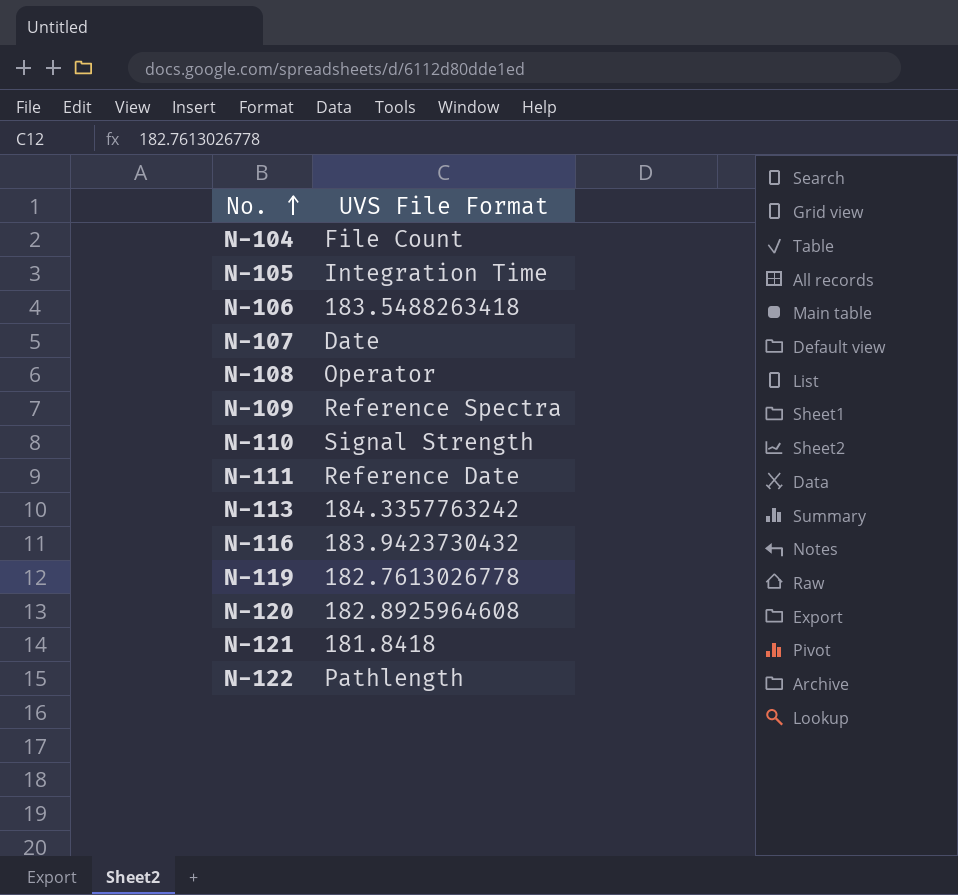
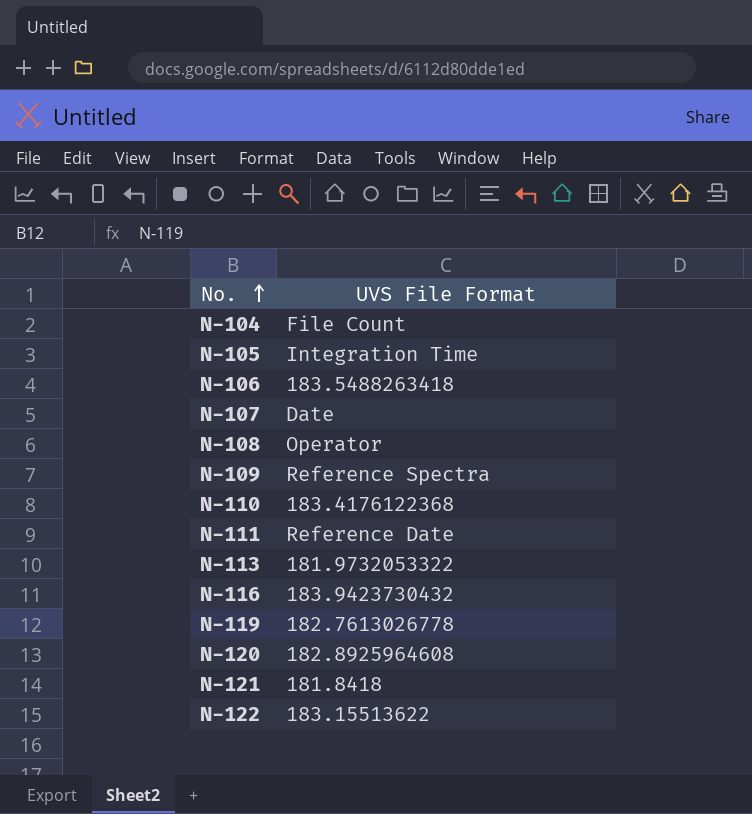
N-110 | UVS File Format: Signal Strength -> 183.4176122368
N-113 | UVS File Format: 184.3357763242 -> 181.9732053322
N-122 | UVS File Format: Pathlength -> 183.15513622

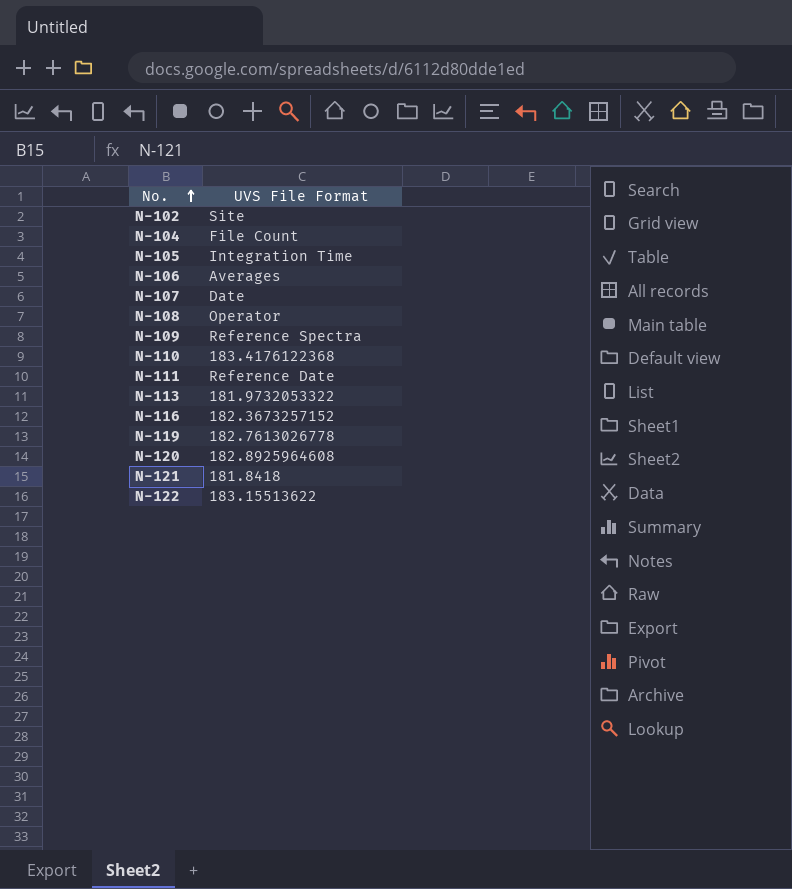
row N-102: none -> Site
N-106 | UVS File Format: 183.5488263418 -> Averages
N-116 | UVS File Format: 183.9423730432 -> 182.3673257152

